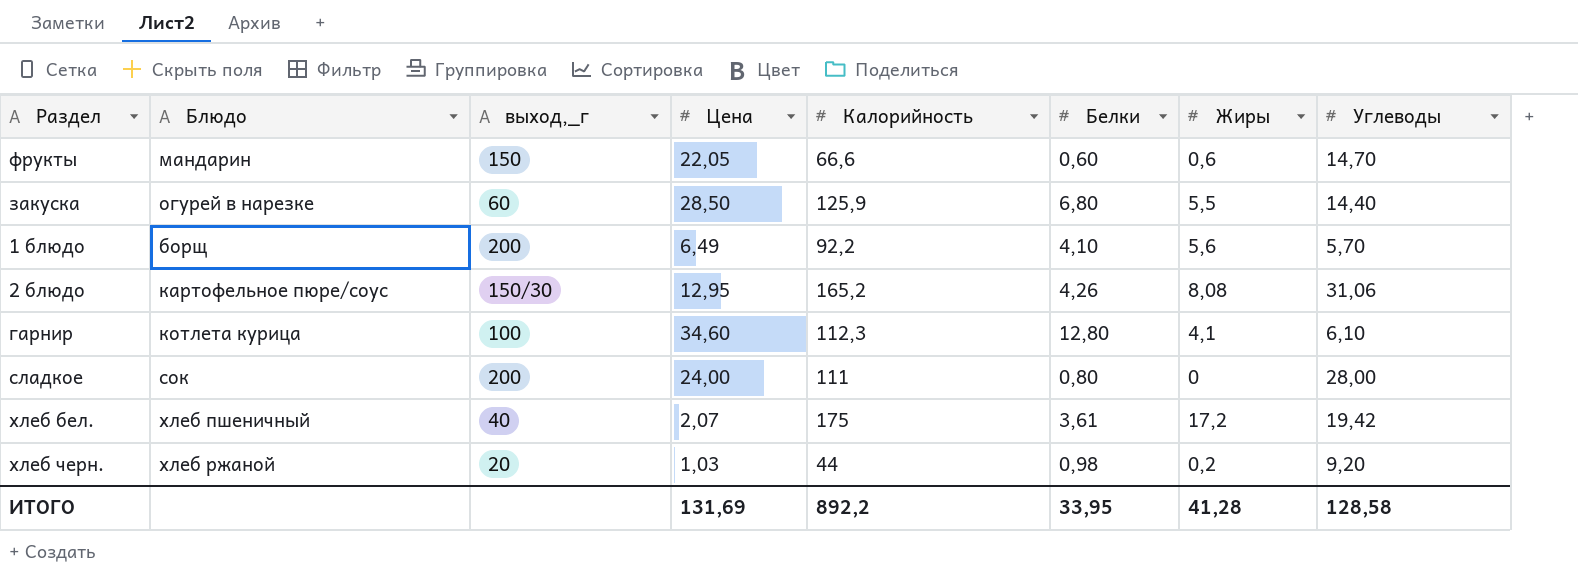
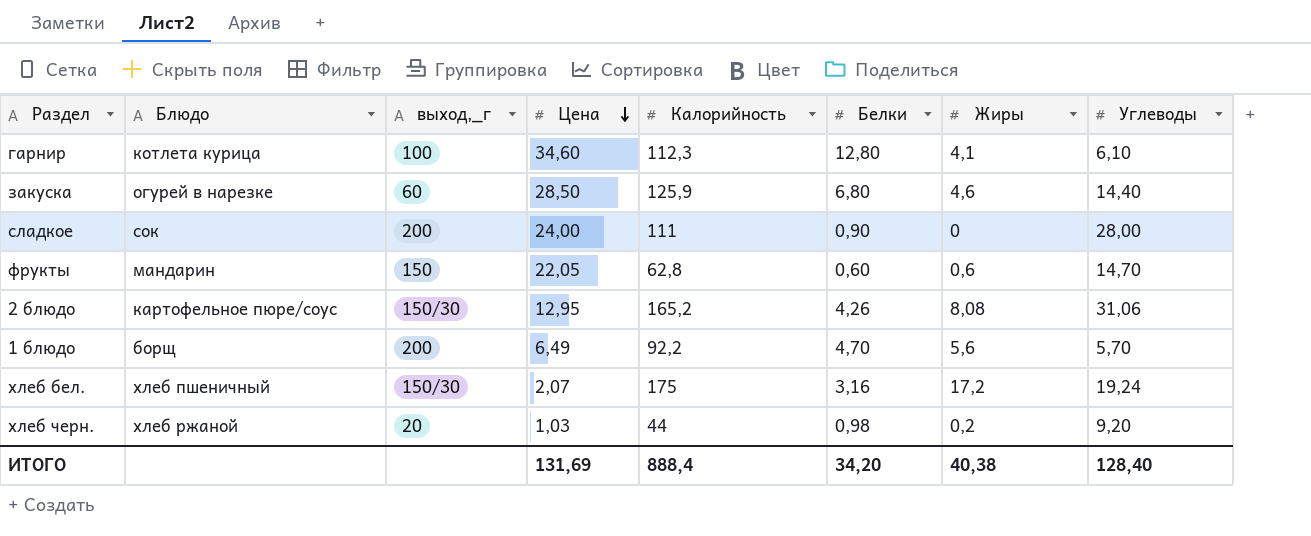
row order: none -> Цена descending
закуска | Жиры: 5,5 -> 4,6
сладкое | Белки: 0,80 -> 0,90
фрукты | Калорийность: 66,6 -> 62,8
1 блюдо | Белки: 4,10 -> 4,70
хлеб бел. | выход,_г: 40 -> 150/30
хлеб бел. | Белки: 3,61 -> 3,16
хлеб бел. | Углеводы: 19,42 -> 19,24
ИТОГО | Калорийность: 892,2 -> 888,4
ИТОГО | Белки: 33,95 -> 34,20
ИТОГО | Жиры: 41,28 -> 40,38
ИТОГО | Углеводы: 128,58 -> 128,40

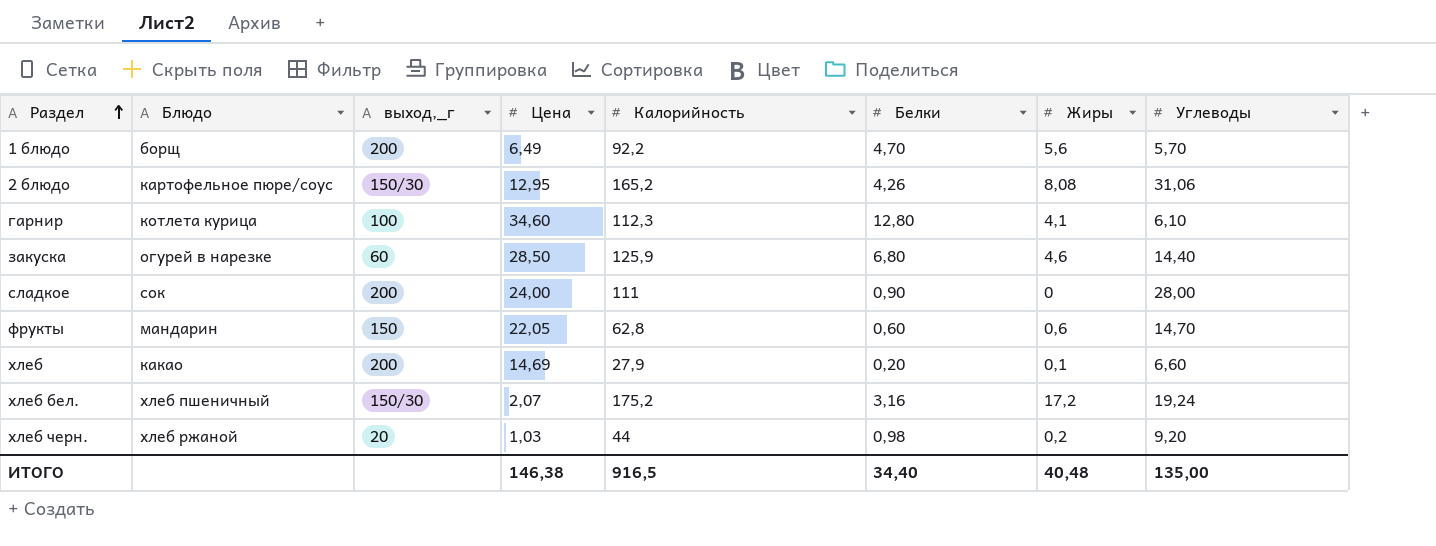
row order: Цена descending -> Раздел ascending
row хлеб: none -> какао | 200 | 14,69 | 27,9 | 0,20 | 0,1 | 6,60
хлеб бел. | Калорийность: 175 -> 175,2
ИТОГО | Цена: 131,69 -> 146,38
ИТОГО | Калорийность: 888,4 -> 916,5
ИТОГО | Белки: 34,20 -> 34,40
ИТОГО | Жиры: 40,38 -> 40,48
ИТОГО | Углеводы: 128,40 -> 135,00

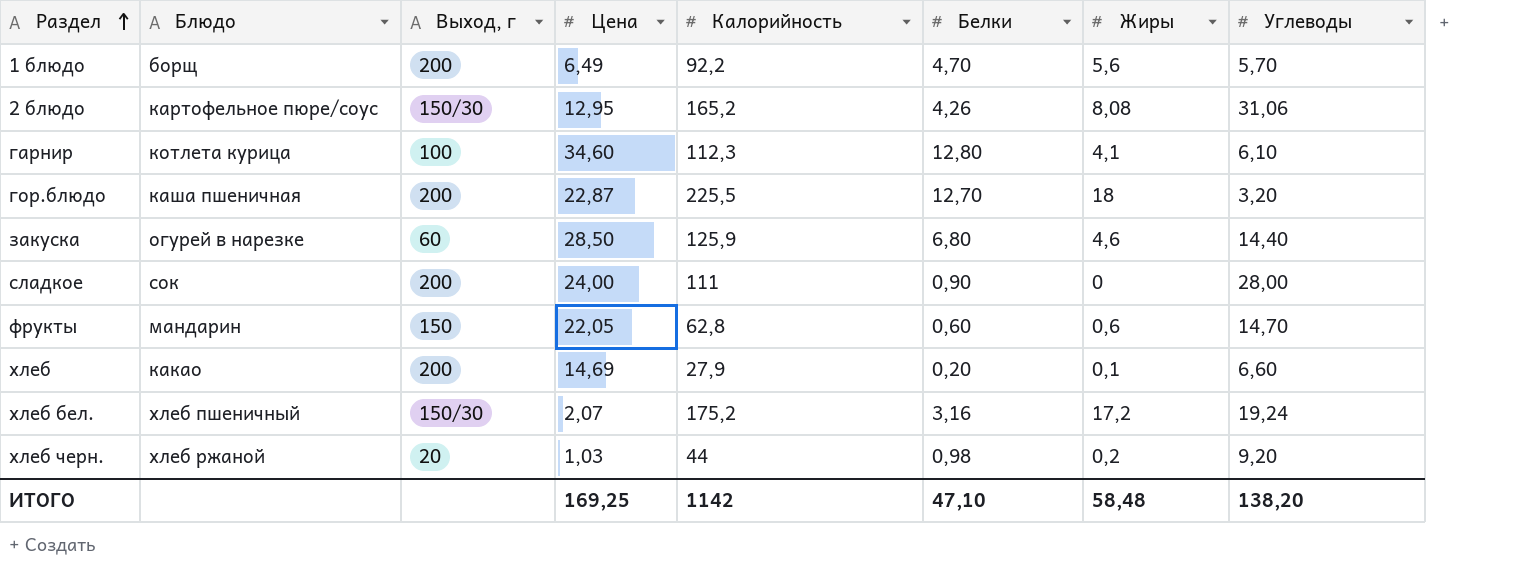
column name: выход,_г -> Выход, г
row гор.блюдо: none -> каша пшеничная | 200 | 22,87 | 225,5 | 12,70 | 18 | 3,20
ИТОГО | Цена: 146,38 -> 169,25
ИТОГО | Калорийность: 916,5 -> 1142
ИТОГО | Белки: 34,40 -> 47,10
ИТОГО | Жиры: 40,48 -> 58,48
ИТОГО | Углеводы: 135,00 -> 138,20

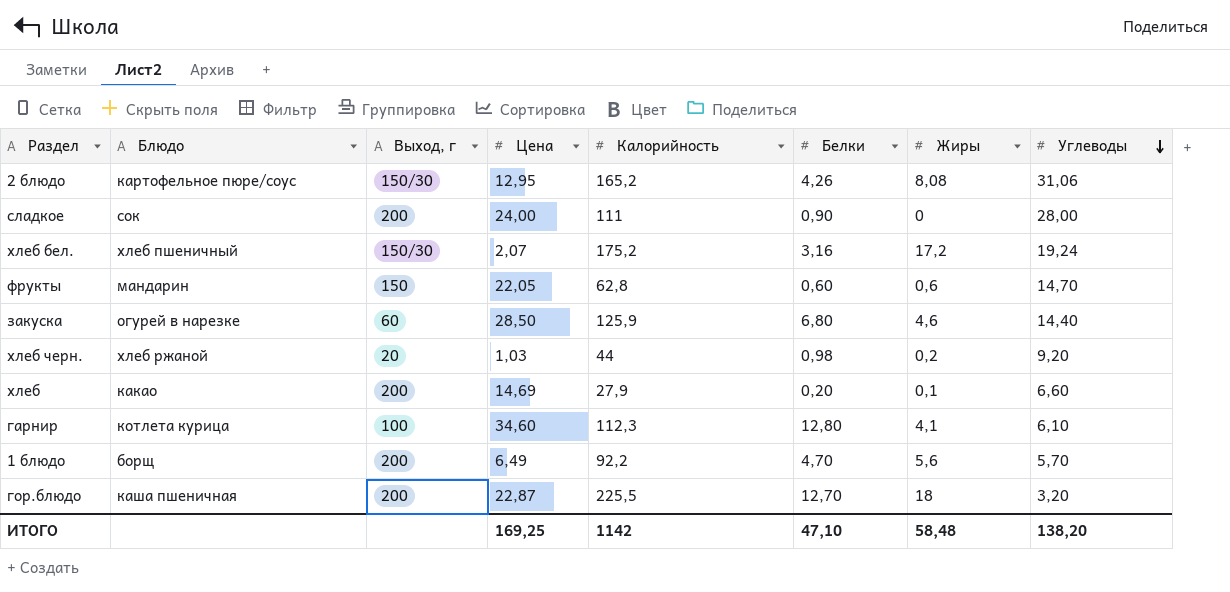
row order: Раздел ascending -> Углеводы descending

